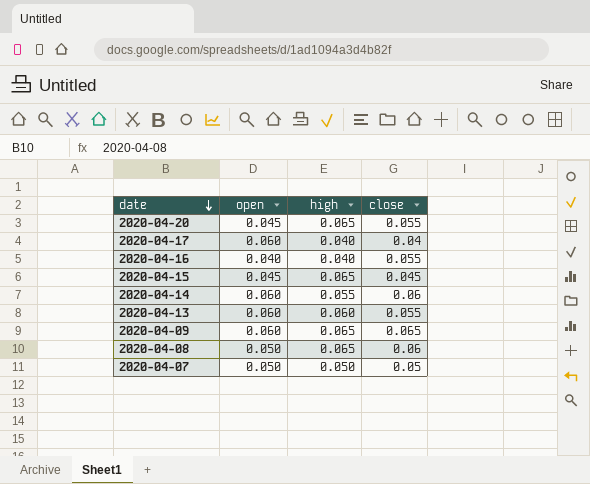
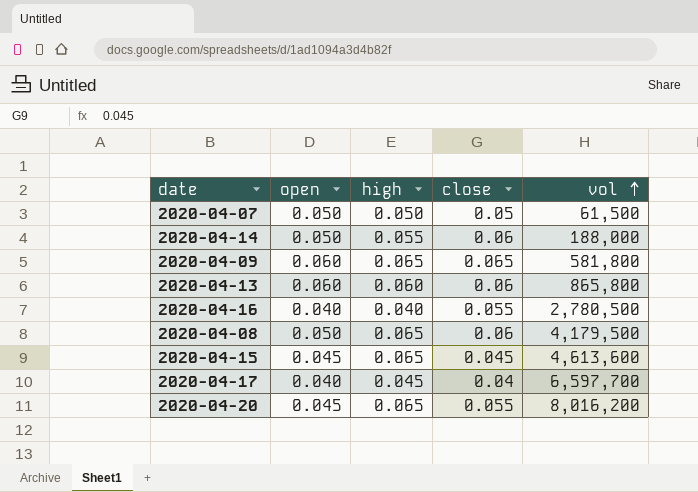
row order: date descending -> vol ascending
column vol | position: none -> 5
2020-04-14 | open: 0.060 -> 0.050
2020-04-13 | close: 0.055 -> 0.06
2020-04-17 | open: 0.060 -> 0.040
2020-04-17 | high: 0.040 -> 0.045

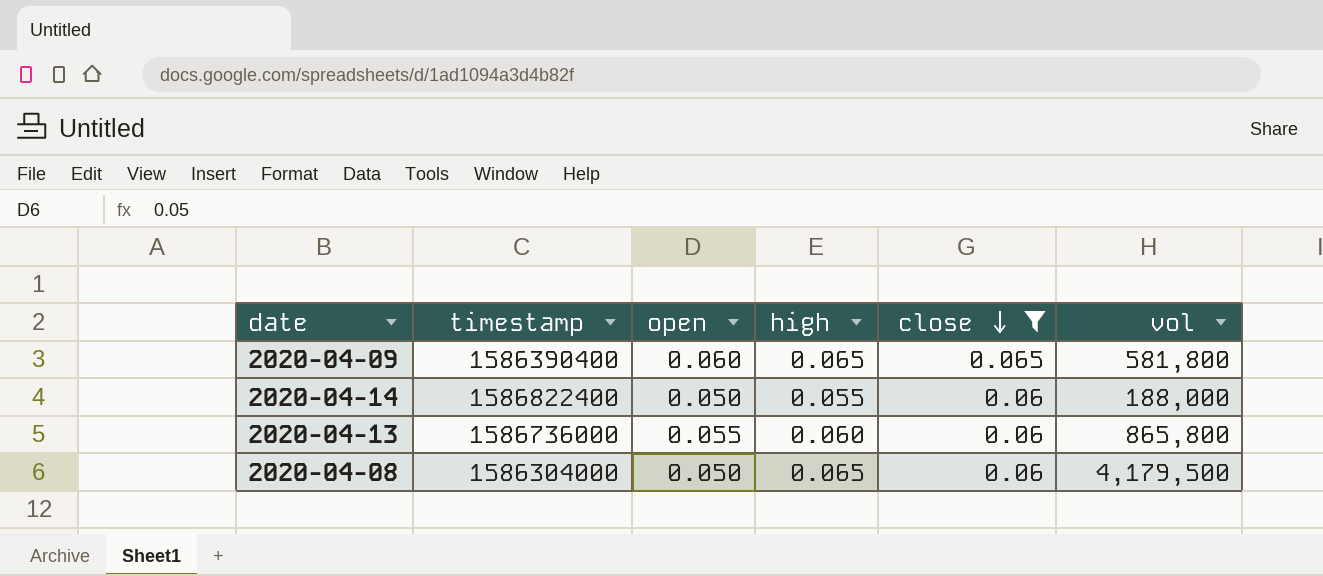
filter: none -> close >= 0.06
row order: vol ascending -> close descending
column timestamp | position: none -> 2
2020-04-13 | open: 0.060 -> 0.055

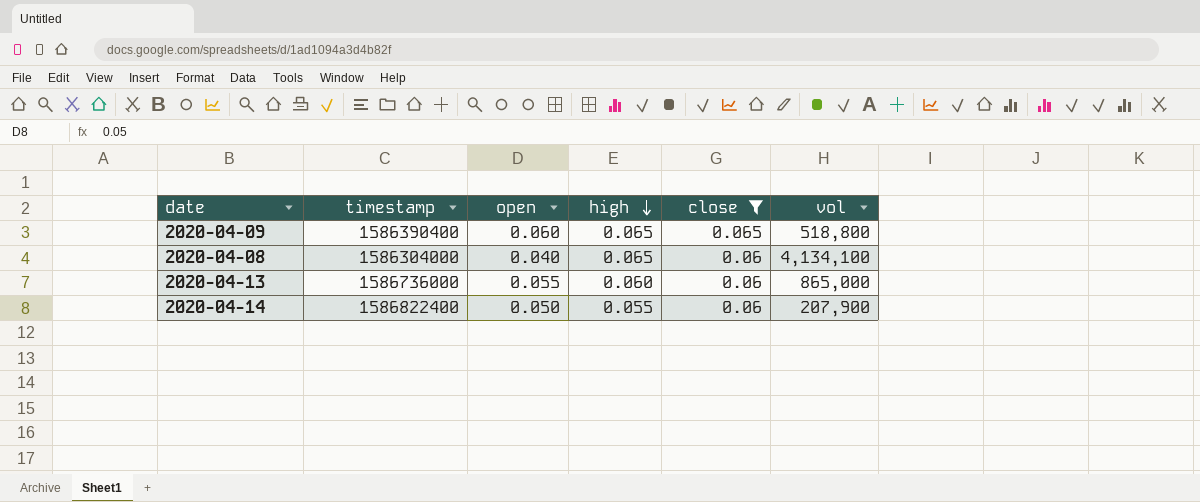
row order: close descending -> high descending
2020-04-09 | vol: 581,800 -> 518,800
2020-04-08 | open: 0.050 -> 0.040
2020-04-08 | vol: 4,179,500 -> 4,134,100
2020-04-13 | vol: 865,800 -> 865,000
2020-04-14 | vol: 188,000 -> 207,900

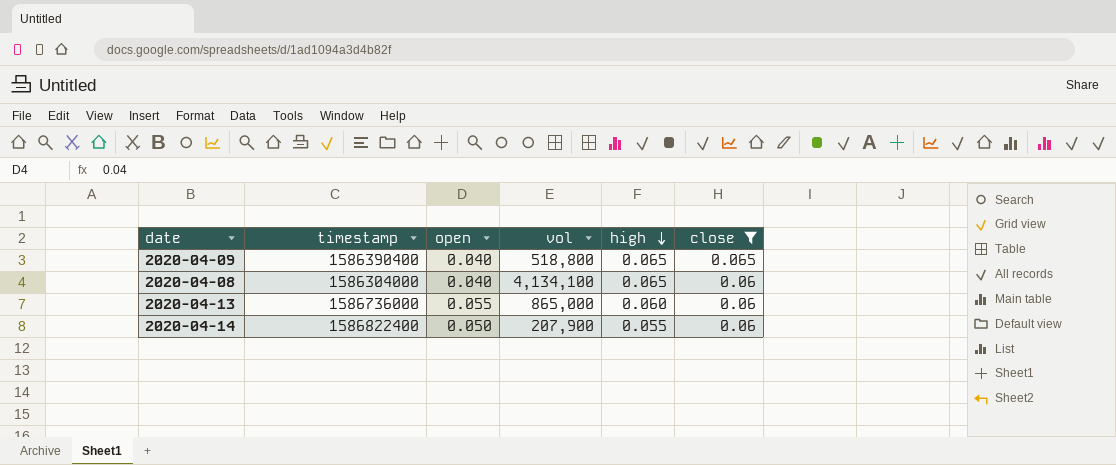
column vol | position: 6 -> 4
2020-04-09 | open: 0.060 -> 0.040

